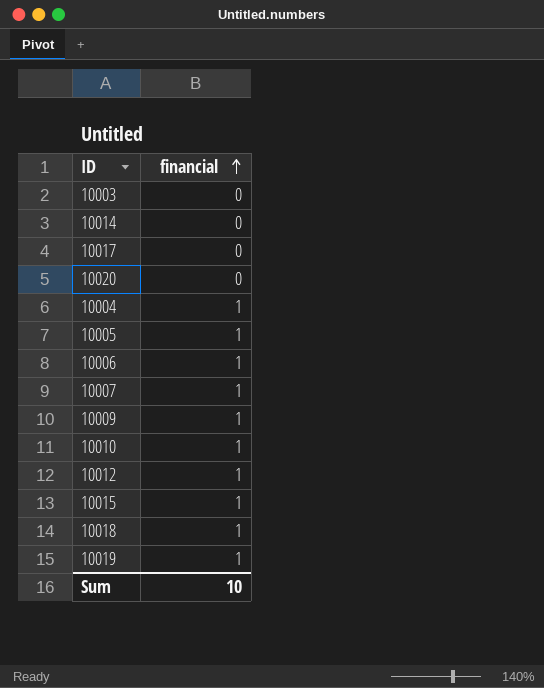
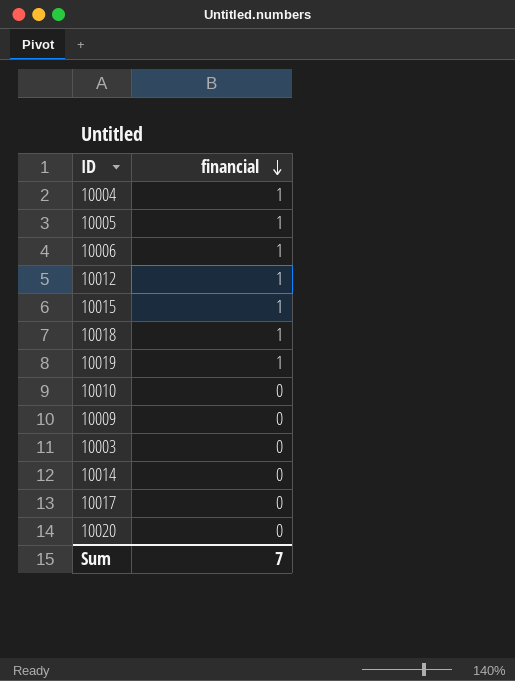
row order: financial ascending -> financial descending
row 10007: 1 -> none
10010 | financial: 1 -> 0
10009 | financial: 1 -> 0
Sum | financial: 10 -> 7

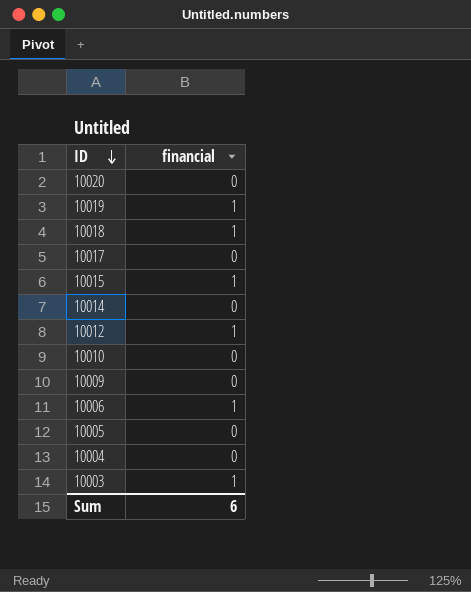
row order: financial descending -> ID descending
10005 | financial: 1 -> 0
10004 | financial: 1 -> 0
10003 | financial: 0 -> 1
Sum | financial: 7 -> 6

